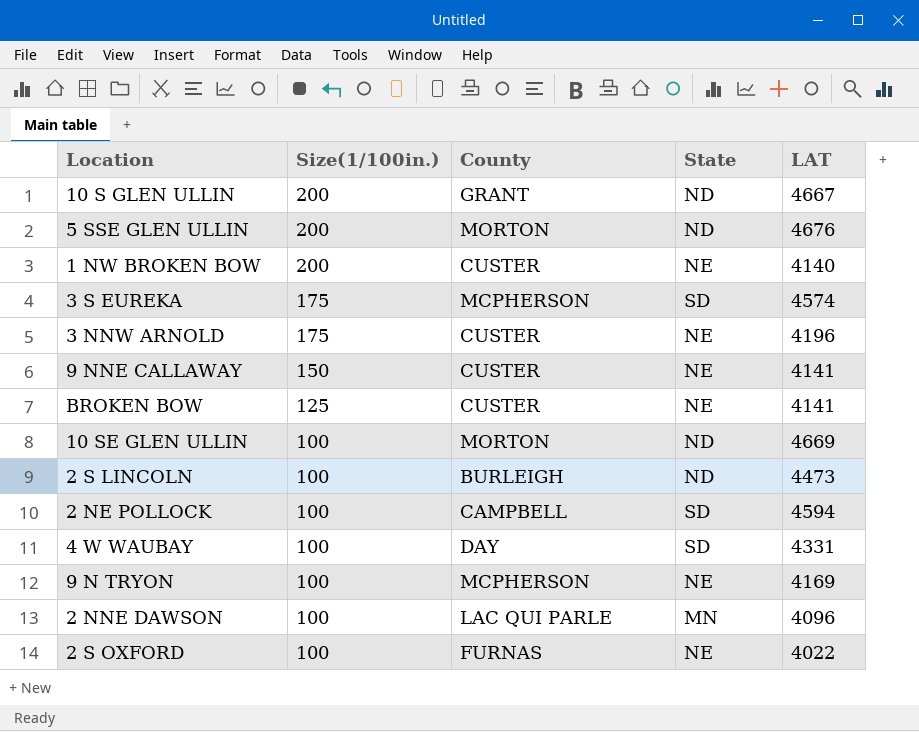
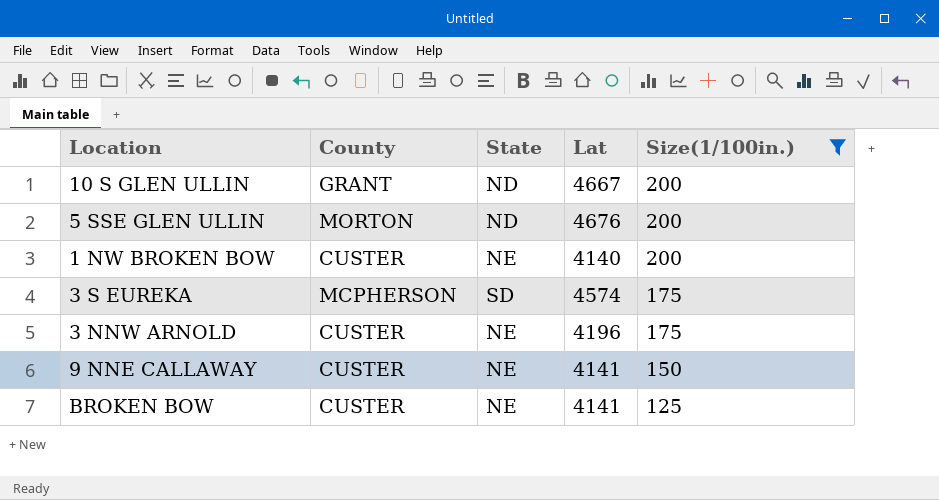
filter: none -> Size(1/100in.) != 100
column name: LAT -> Lat
column Size(1/100in.) | position: 2 -> 5

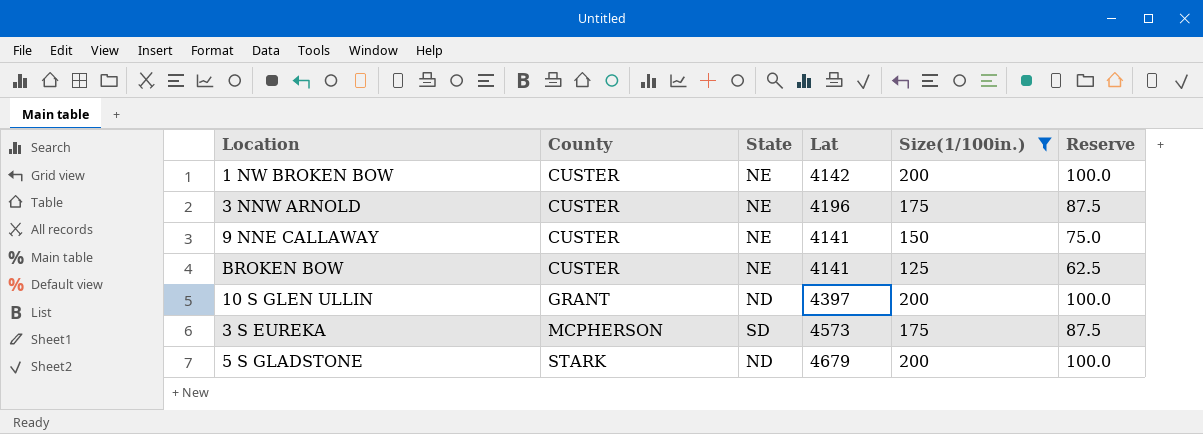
row order: Size(1/100in.) descending -> County ascending
column Reserve | formula: none -> [Size(1/100in.)] * 0.5
row 5 SSE GLEN ULLIN: MORTON | ND | 4676 | 200 -> none
1 NW BROKEN BOW | Lat: 4140 -> 4142
10 S GLEN ULLIN | Lat: 4667 -> 4397
3 S EUREKA | Lat: 4574 -> 4573
row 5 S GLADSTONE: none -> STARK | ND | 4679 | 200 | 100.0

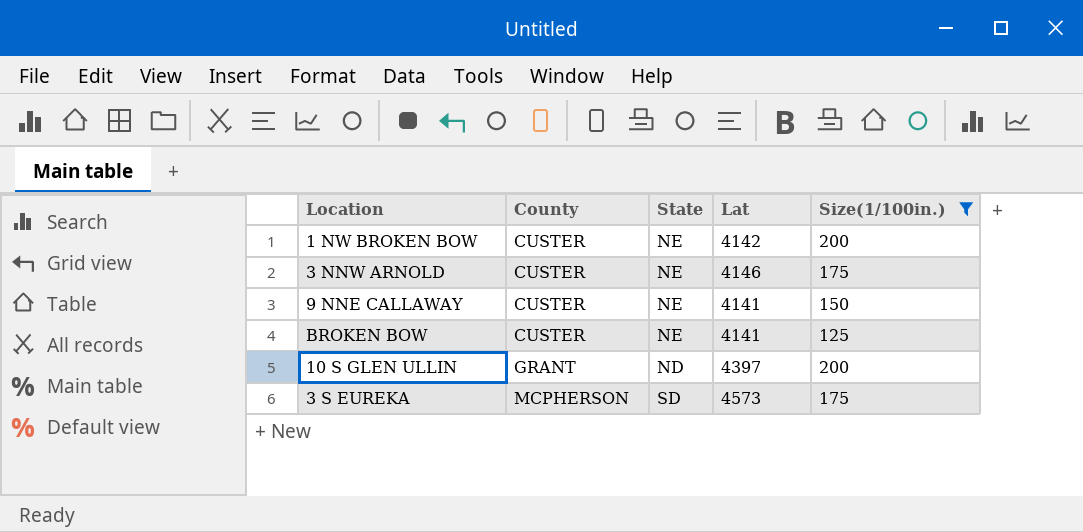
column Reserve | formula: [Size(1/100in.)] * 0.5 -> none
row 5 S GLADSTONE: STARK | ND | 4679 | 200 | 100.0 -> none
3 NNW ARNOLD | Lat: 4196 -> 4146

